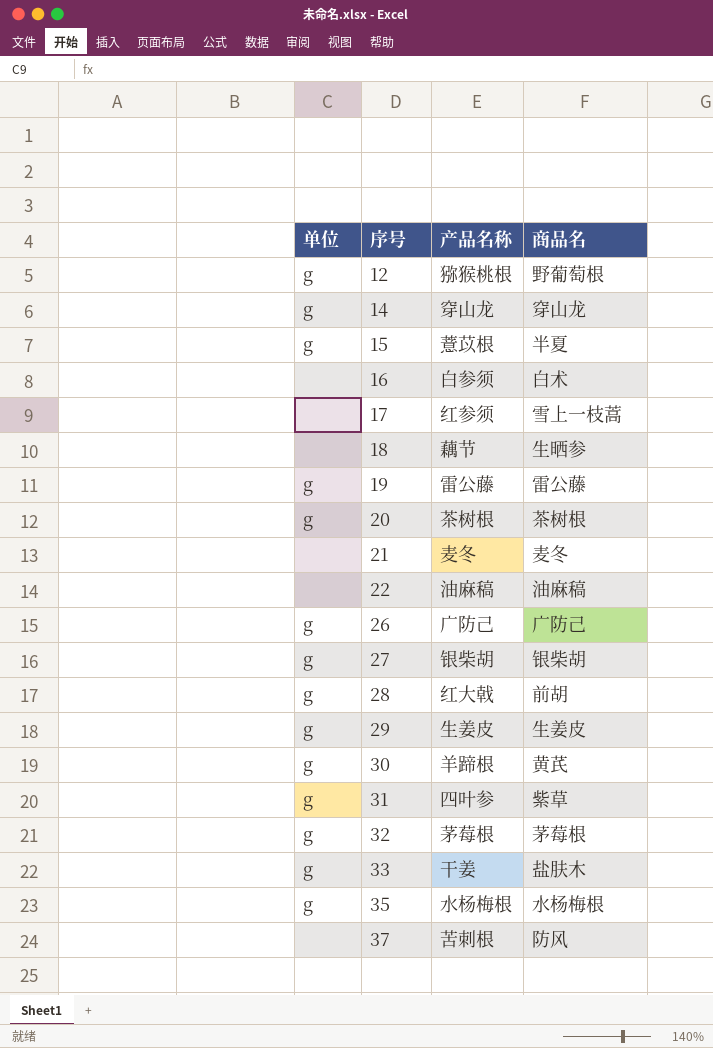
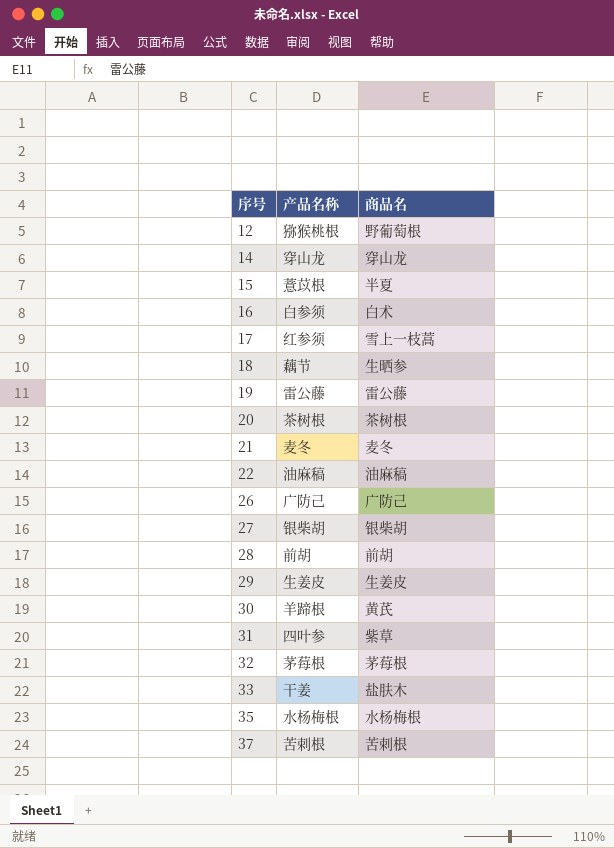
column 单位 | position: 1 -> none
28 | 产品名称: 红大戟 -> 前胡
37 | 商品名: 防风 -> 苦刺根

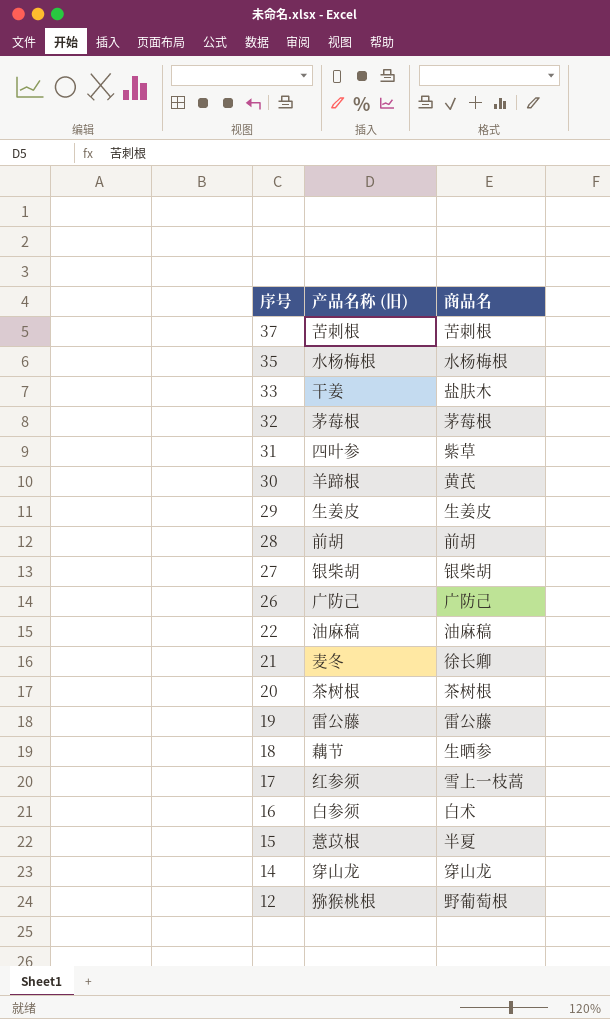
row order: 序号 ascending -> 序号 descending
column name: 产品名称 -> 产品名称 (旧)
21 | 商品名: 麦冬 -> 徐长卿

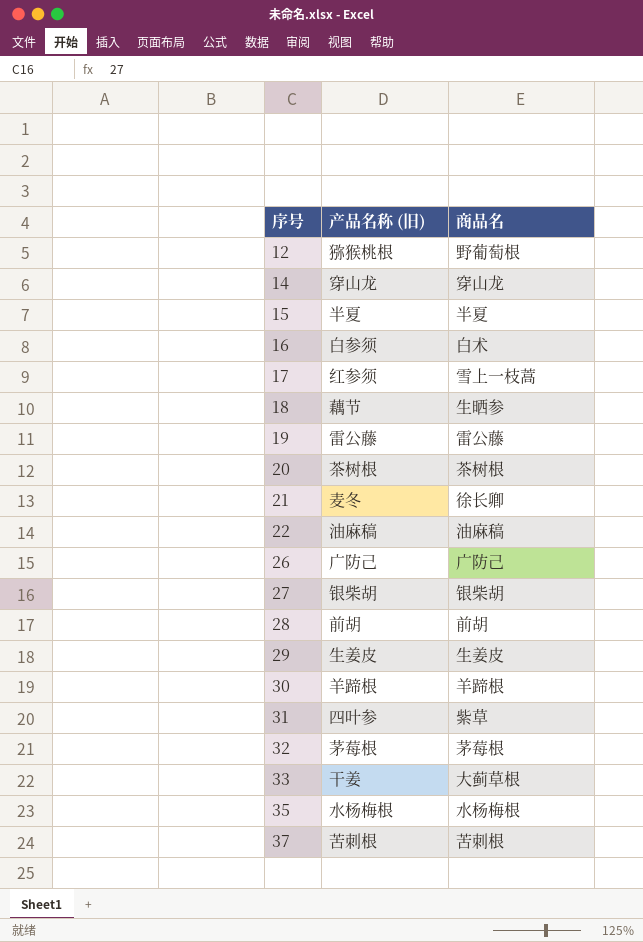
row order: 序号 descending -> 序号 ascending
15 | 产品名称 (旧): 薏苡根 -> 半夏
30 | 商品名: 黄芪 -> 羊蹄根
33 | 商品名: 盐肤木 -> 大蓟草根

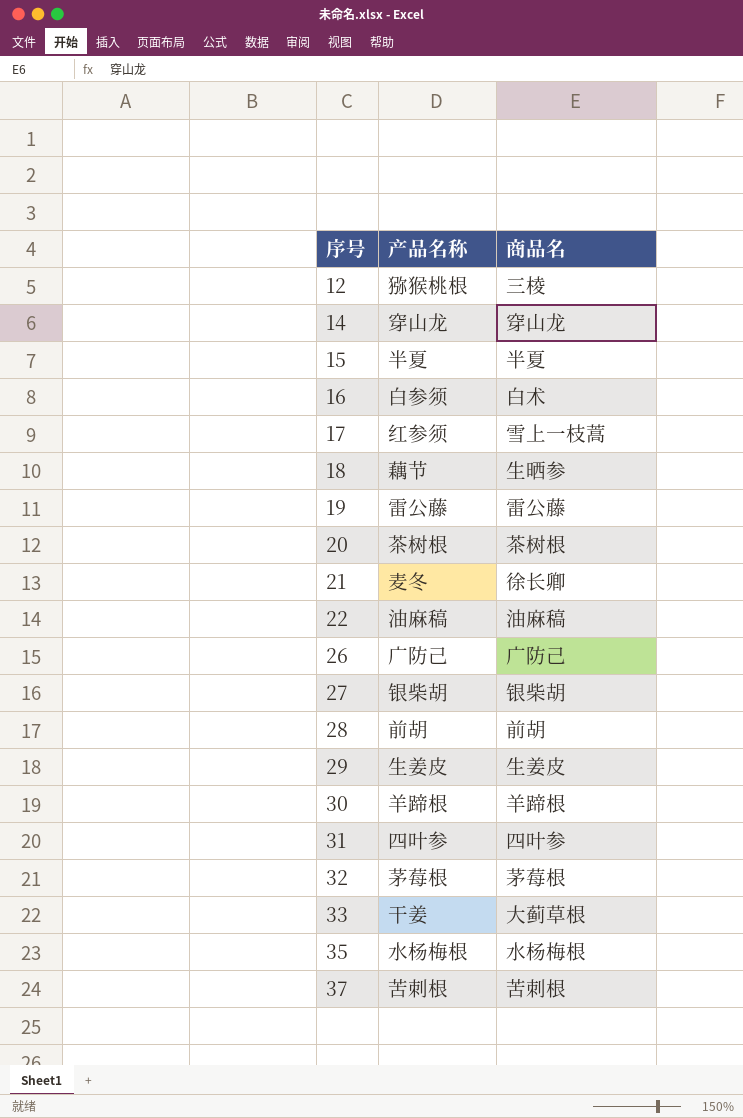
column name: 产品名称 (旧) -> 产品名称
12 | 商品名: 野葡萄根 -> 三棱
31 | 商品名: 紫草 -> 四叶参

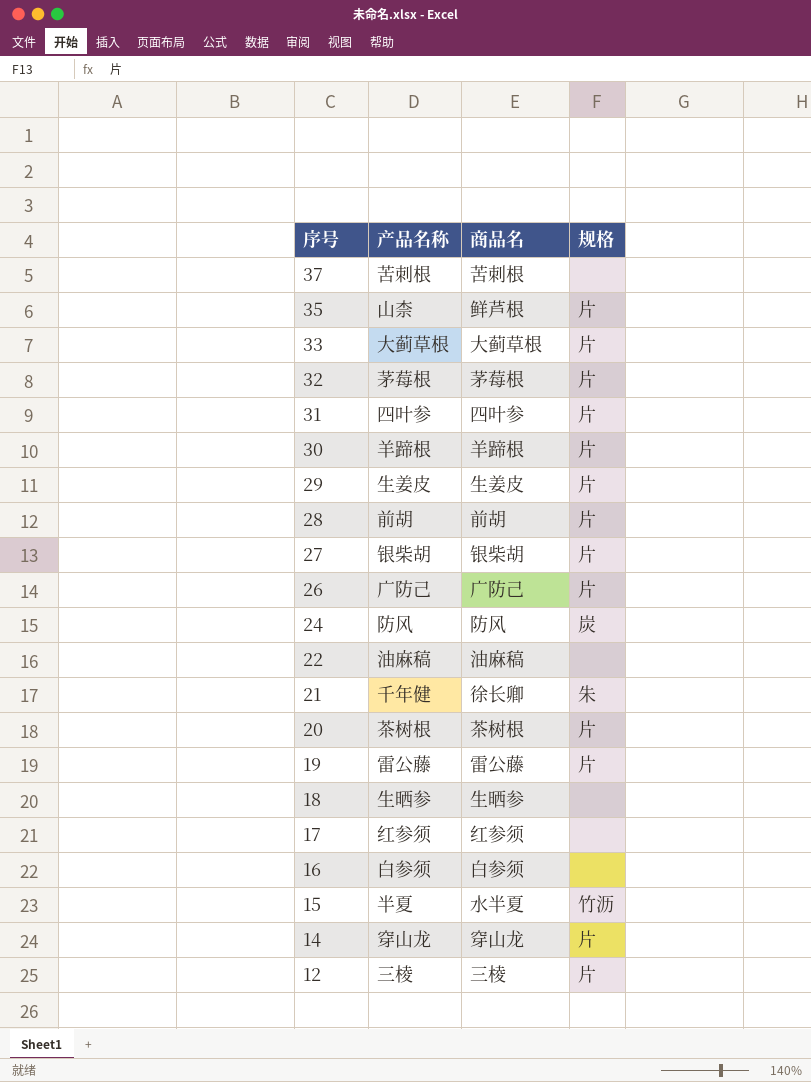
row order: 序号 ascending -> 序号 descending
column 规格 | position: none -> 4
35 | 产品名称: 水杨梅根 -> 山柰
35 | 商品名: 水杨梅根 -> 鲜芦根
33 | 产品名称: 干姜 -> 大蓟草根
row 24: none -> 防风 | 防风 | 炭
21 | 产品名称: 麦冬 -> 千年健
18 | 产品名称: 藕节 -> 生晒参
17 | 商品名: 雪上一枝蒿 -> 红参须
16 | 商品名: 白术 -> 白参须
15 | 商品名: 半夏 -> 水半夏
12 | 产品名称: 猕猴桃根 -> 三棱

